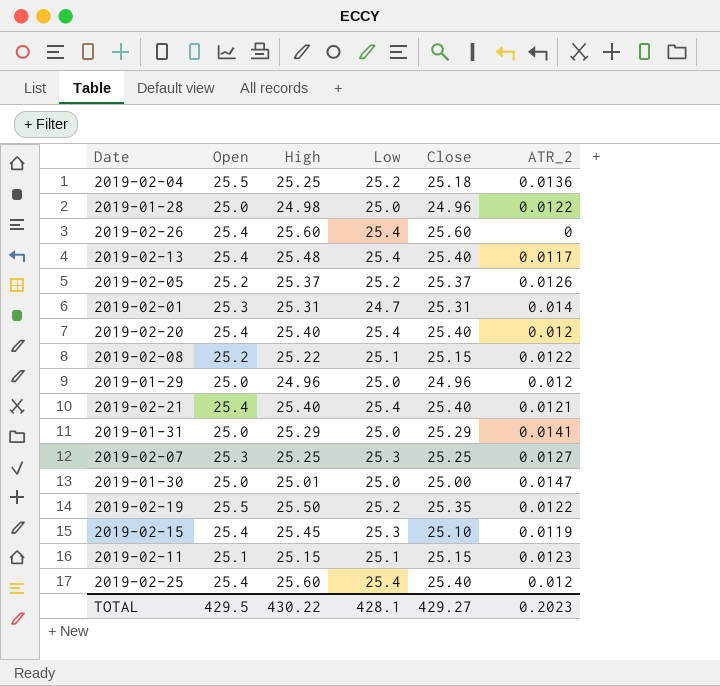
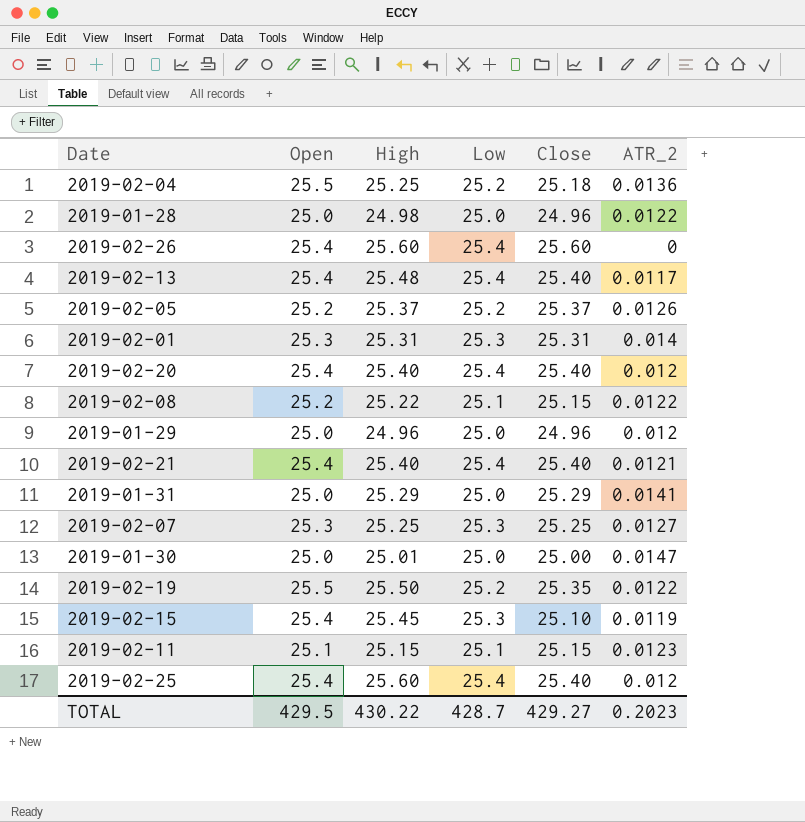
2019-02-01 | Low: 24.7 -> 25.3
TOTAL | Low: 428.1 -> 428.7

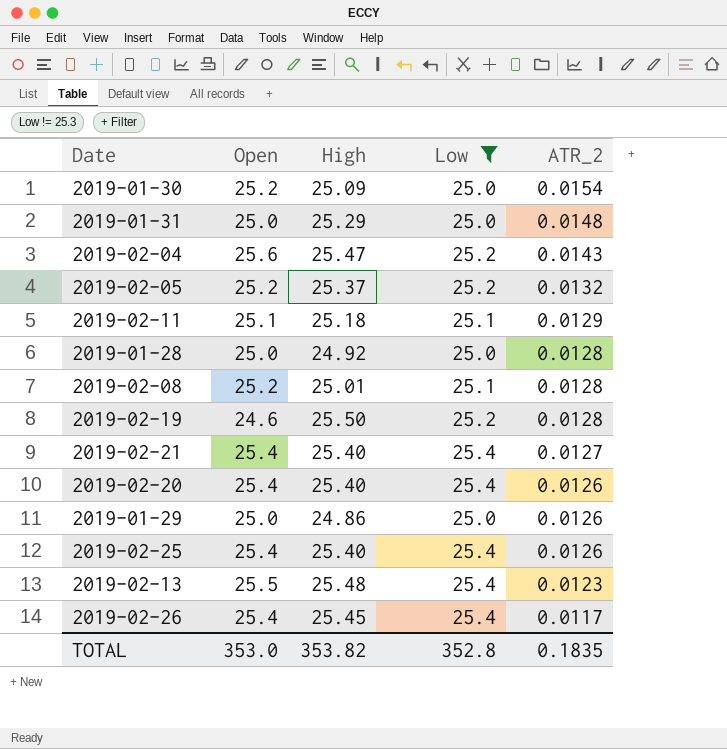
filter: none -> Low != 25.3
row order: none -> ATR_2 descending
column Close | position: 5 -> none
2019-01-30 | Open: 25.0 -> 25.2
2019-01-30 | High: 25.01 -> 25.09
2019-01-30 | ATR_2: 0.0147 -> 0.0154
2019-01-31 | ATR_2: 0.0141 -> 0.0148
2019-02-04 | Open: 25.5 -> 25.6
2019-02-04 | High: 25.25 -> 25.47
2019-02-04 | ATR_2: 0.0136 -> 0.0143
2019-02-05 | ATR_2: 0.0126 -> 0.0132
2019-02-11 | High: 25.15 -> 25.18
2019-02-11 | ATR_2: 0.0123 -> 0.0129
2019-01-28 | High: 24.98 -> 24.92
2019-01-28 | ATR_2: 0.0122 -> 0.0128
2019-02-08 | High: 25.22 -> 25.01
2019-02-08 | ATR_2: 0.0122 -> 0.0128
2019-02-19 | Open: 25.5 -> 24.6
2019-02-19 | ATR_2: 0.0122 -> 0.0128
2019-02-21 | ATR_2: 0.0121 -> 0.0127
2019-02-20 | ATR_2: 0.012 -> 0.0126
2019-01-29 | High: 24.96 -> 24.86
2019-01-29 | ATR_2: 0.012 -> 0.0126
2019-02-25 | High: 25.60 -> 25.40
2019-02-25 | ATR_2: 0.012 -> 0.0126
2019-02-13 | Open: 25.4 -> 25.5
2019-02-13 | ATR_2: 0.0117 -> 0.0123
2019-02-26 | High: 25.60 -> 25.45
2019-02-26 | ATR_2: 0 -> 0.0117
TOTAL | Open: 429.5 -> 353.0
TOTAL | High: 430.22 -> 353.82
TOTAL | Low: 428.7 -> 352.8
TOTAL | ATR_2: 0.2023 -> 0.1835

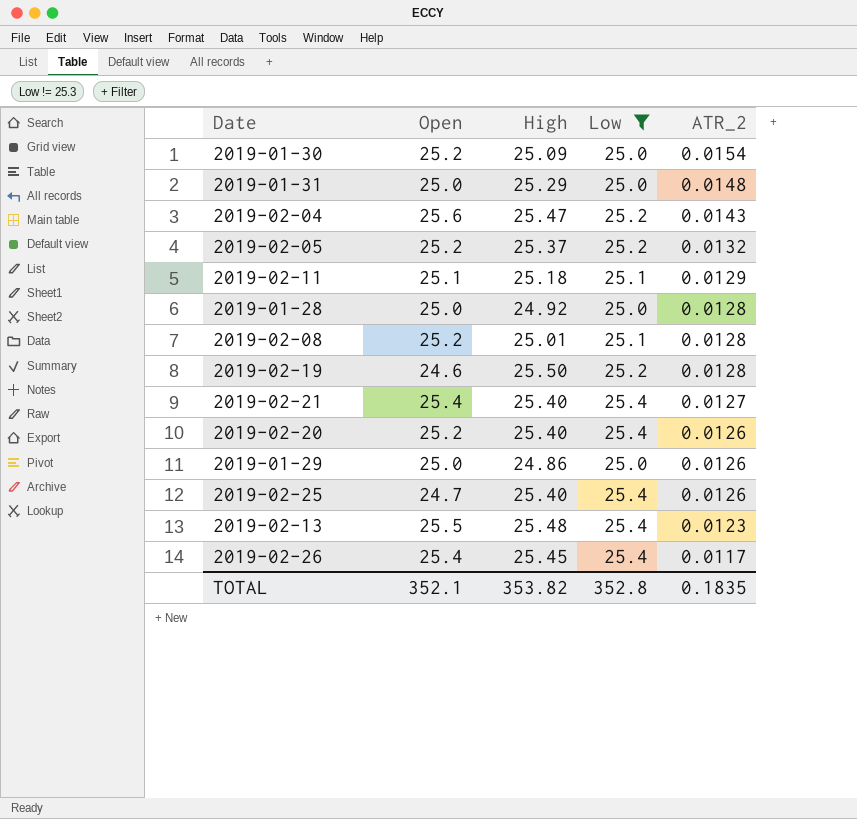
2019-02-20 | Open: 25.4 -> 25.2
2019-02-25 | Open: 25.4 -> 24.7
TOTAL | Open: 353.0 -> 352.1

